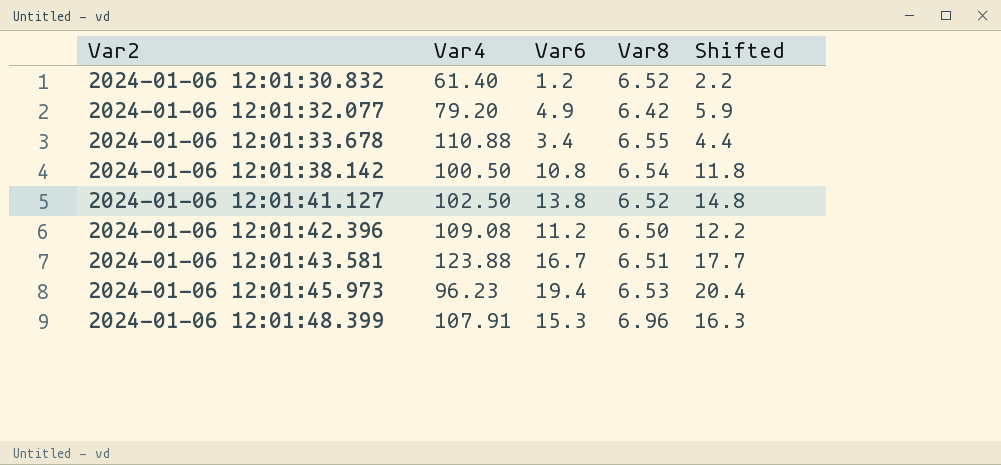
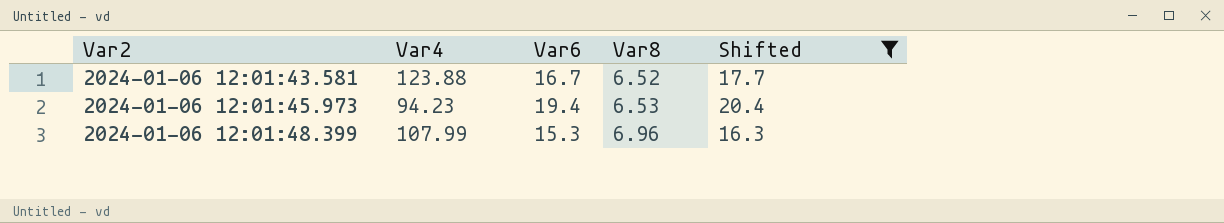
filter: none -> Shifted >= 16.3
2024-01-06 12:01:43.581 | Var8: 6.51 -> 6.52
2024-01-06 12:01:45.973 | Var4: 96.23 -> 94.23
2024-01-06 12:01:48.399 | Var4: 107.91 -> 107.99

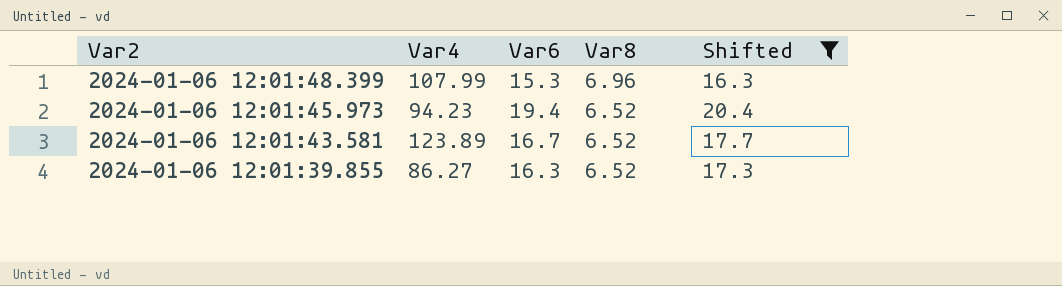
row order: Var2 ascending -> Var2 descending
2024-01-06 12:01:45.973 | Var8: 6.53 -> 6.52
2024-01-06 12:01:43.581 | Var4: 123.88 -> 123.89
row 2024-01-06 12:01:39.855: none -> 86.27 | 16.3 | 6.52 | 17.3

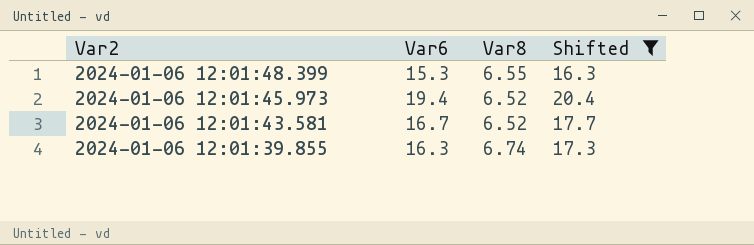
column Var4 | position: 2 -> none
2024-01-06 12:01:48.399 | Var8: 6.96 -> 6.55
2024-01-06 12:01:39.855 | Var8: 6.52 -> 6.74

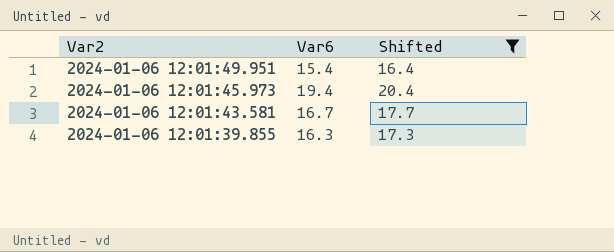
column Var8 | position: 3 -> none
row 2024-01-06 12:01:48.399: 15.3 | 6.55 | 16.3 -> none
row 2024-01-06 12:01:49.951: none -> 15.4 | 16.4

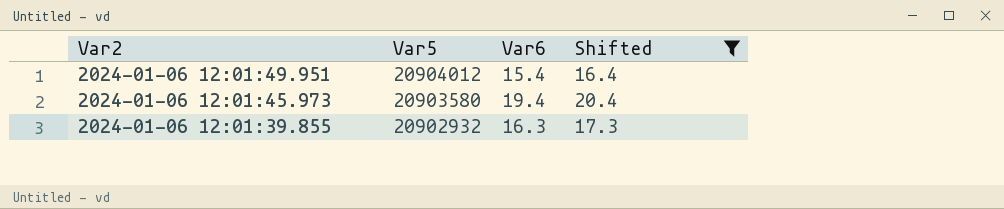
column Var5 | position: none -> 2
row 2024-01-06 12:01:43.581: 16.7 | 17.7 -> none

